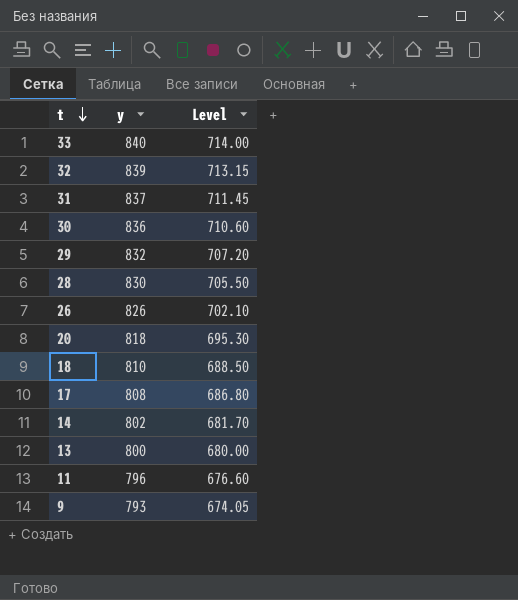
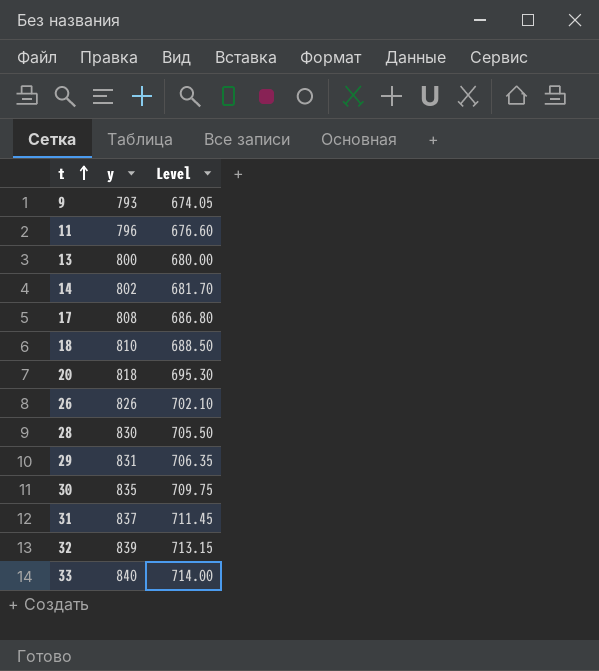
row order: t descending -> t ascending
29 | y: 832 -> 831
29 | Level: 707.20 -> 706.35
30 | y: 836 -> 835
30 | Level: 710.60 -> 709.75

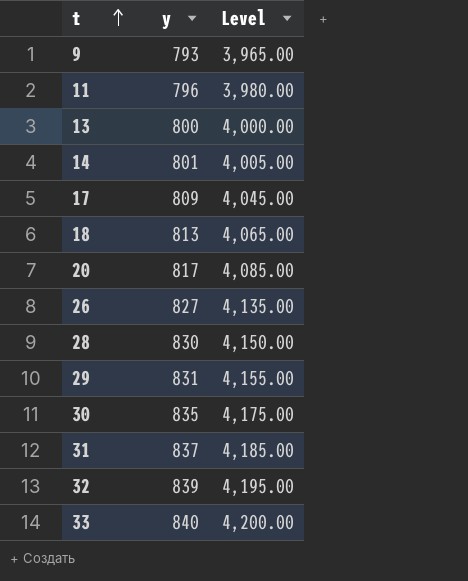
column Level | formula: [y] * 0.85 -> [y] * 5
14 | y: 802 -> 801
17 | y: 808 -> 809
18 | y: 810 -> 813
20 | y: 818 -> 817
26 | y: 826 -> 827

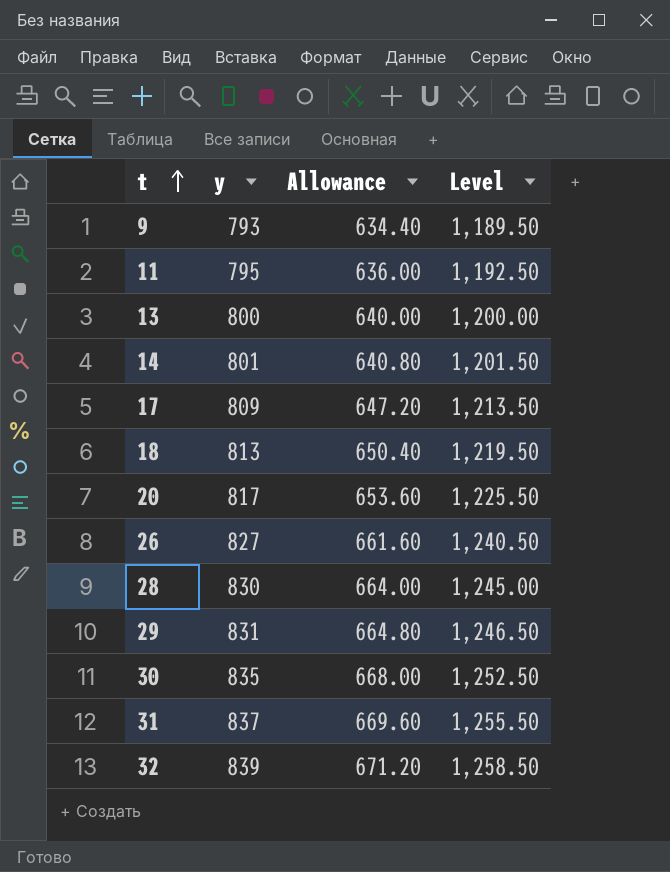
column Allowance | formula: none -> [y] * 0.8
column Level | formula: [y] * 5 -> [y] * 1.5
row 33: 840 | 4,200.00 -> none
11 | y: 796 -> 795

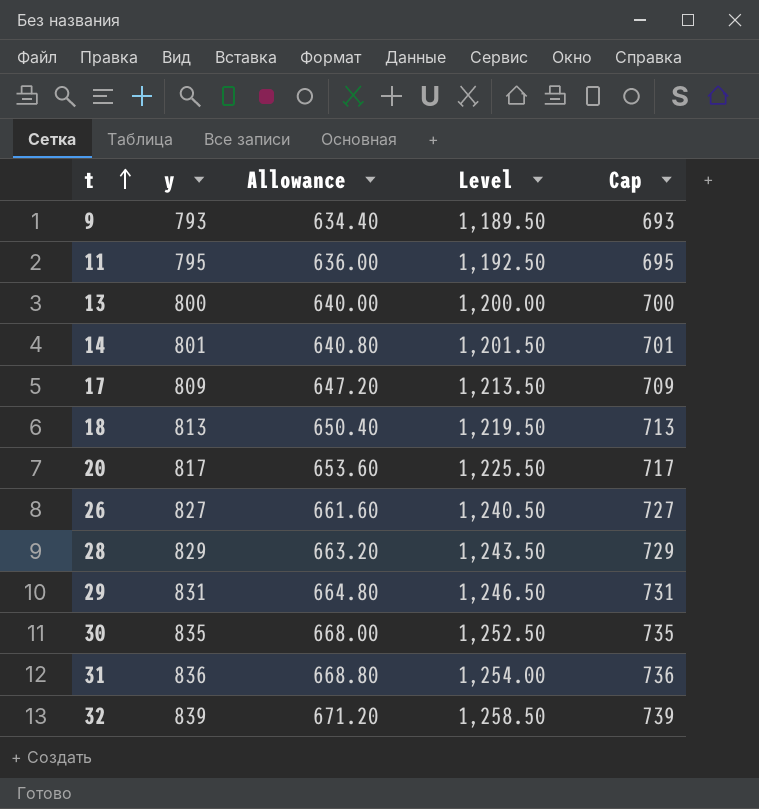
column Cap | formula: none -> [y] - 100
28 | y: 830 -> 829
28 | Allowance: 664.00 -> 663.20
28 | Level: 1,245.00 -> 1,243.50
31 | y: 837 -> 836
31 | Allowance: 669.60 -> 668.80
31 | Level: 1,255.50 -> 1,254.00

